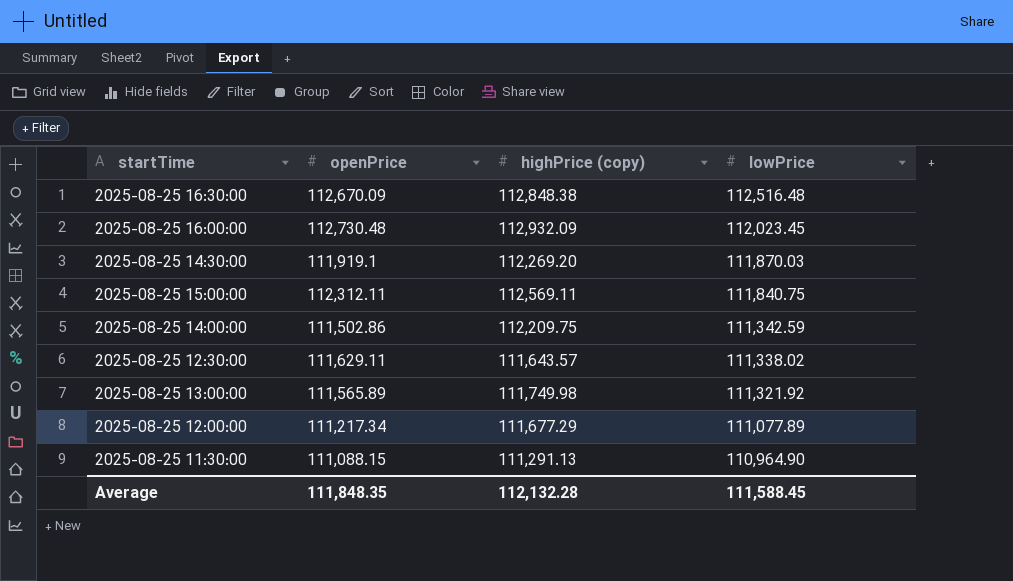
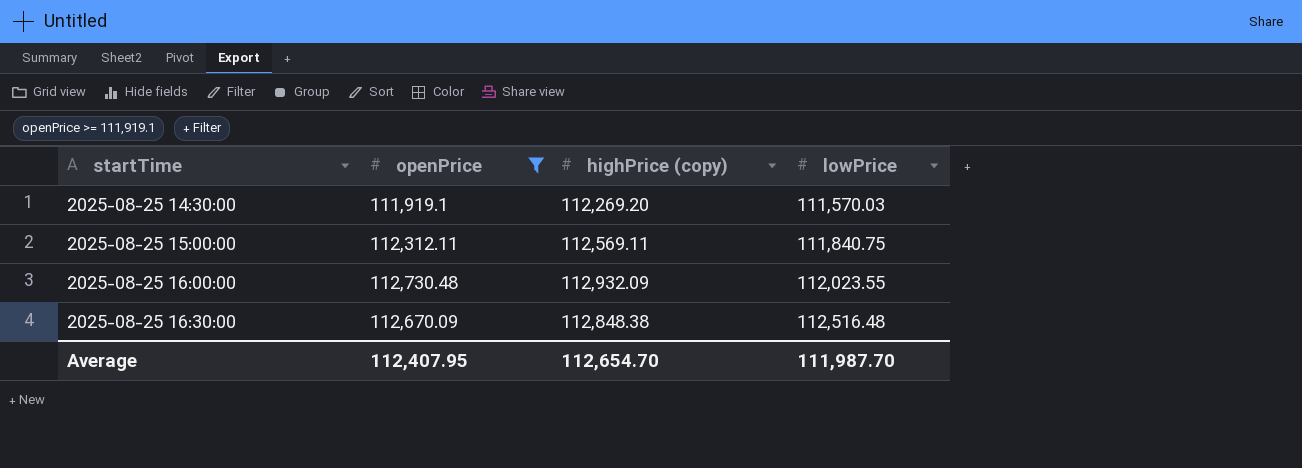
filter: none -> openPrice >= 111,919.1
row order: lowPrice descending -> startTime ascending
2025-08-25 14:30:00 | lowPrice: 111,870.03 -> 111,570.03
2025-08-25 16:00:00 | lowPrice: 112,023.45 -> 112,023.55
Average | openPrice: 111,848.35 -> 112,407.95
Average | highPrice (copy): 112,132.28 -> 112,654.70
Average | lowPrice: 111,588.45 -> 111,987.70

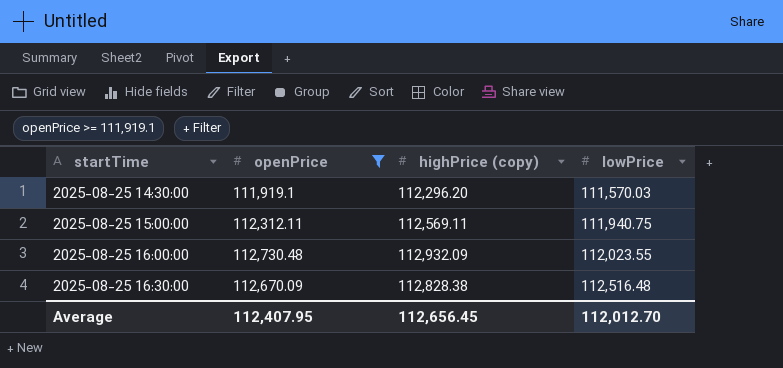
2025-08-25 14:30:00 | highPrice (copy): 112,269.20 -> 112,296.20
2025-08-25 15:00:00 | lowPrice: 111,840.75 -> 111,940.75
2025-08-25 16:30:00 | highPrice (copy): 112,848.38 -> 112,828.38
Average | highPrice (copy): 112,654.70 -> 112,656.45
Average | lowPrice: 111,987.70 -> 112,012.70

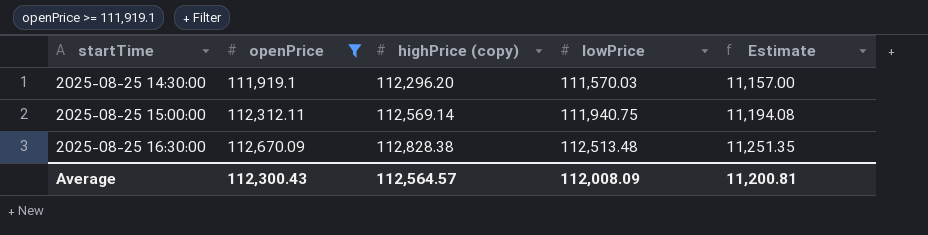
column Estimate | formula: none -> [lowPrice] * 0.1
row 2025-08-25 16:00:00: 112,730.48 | 112,932.09 | 112,023.55 -> none
2025-08-25 15:00:00 | highPrice (copy): 112,569.11 -> 112,569.14
2025-08-25 16:30:00 | lowPrice: 112,516.48 -> 112,513.48
Average | openPrice: 112,407.95 -> 112,300.43
Average | highPrice (copy): 112,656.45 -> 112,564.57
Average | lowPrice: 112,012.70 -> 112,008.09

